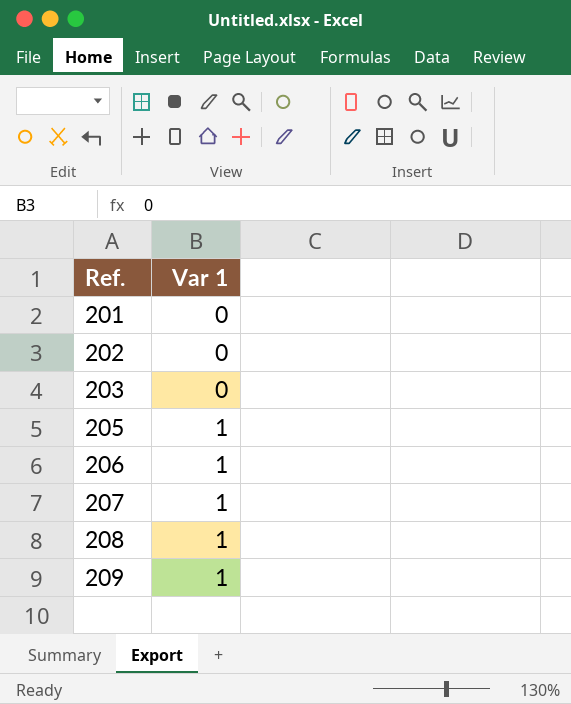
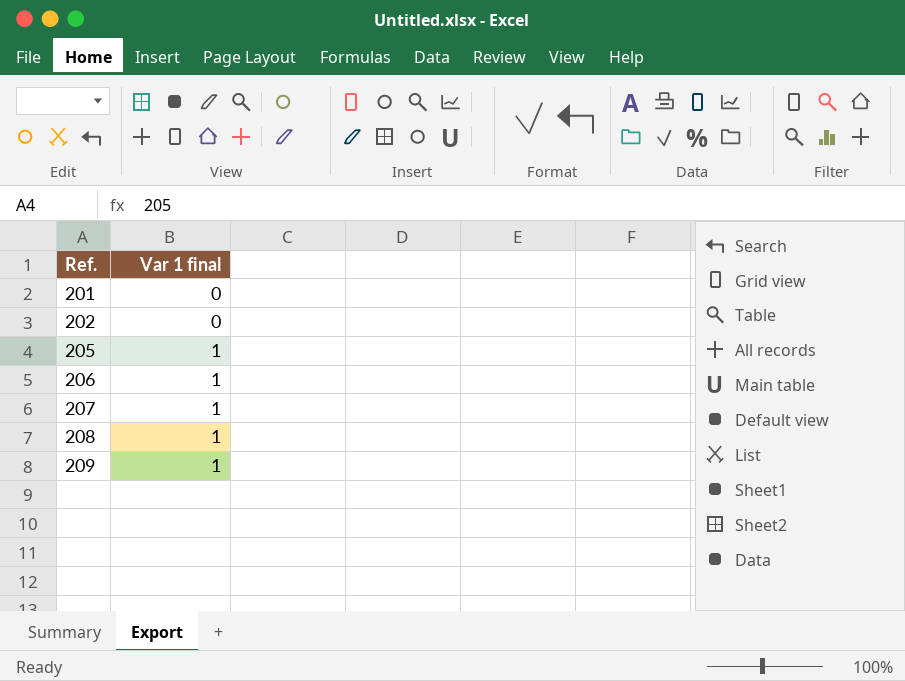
column name: Var 1 -> Var 1 final
row 203: 0 -> none

